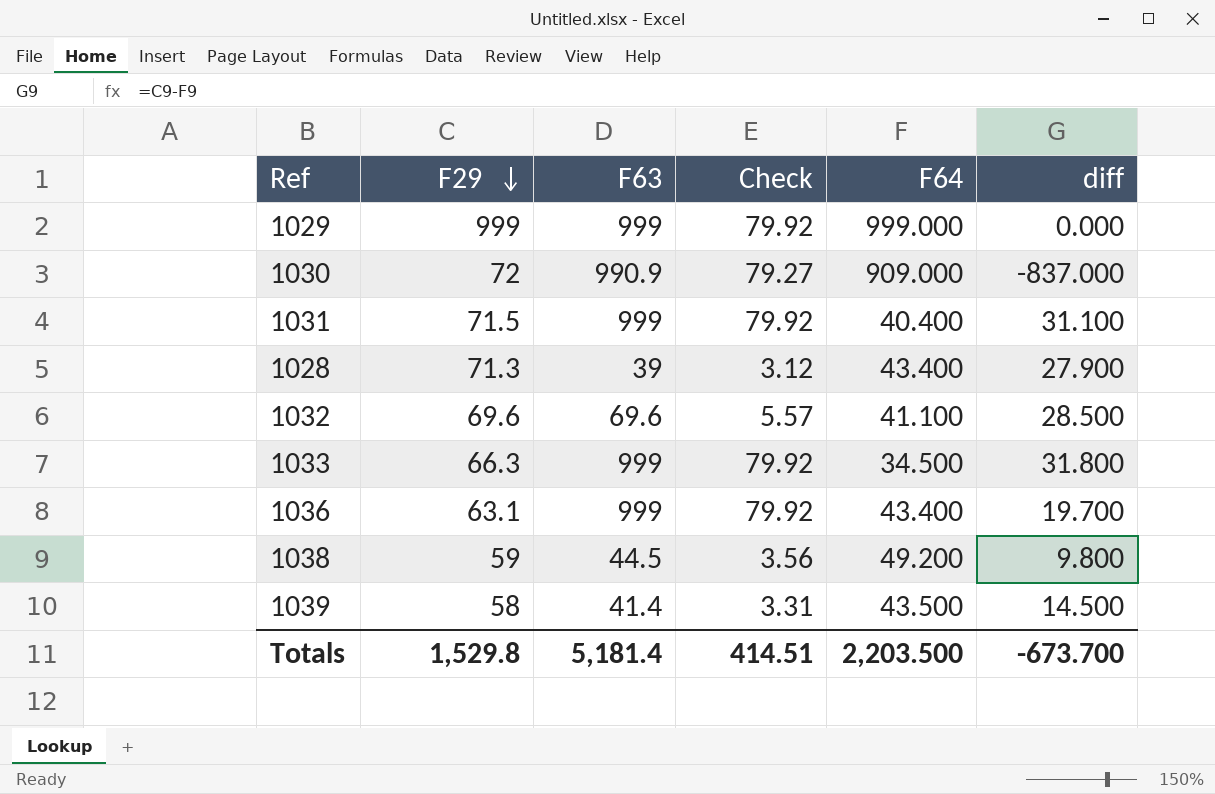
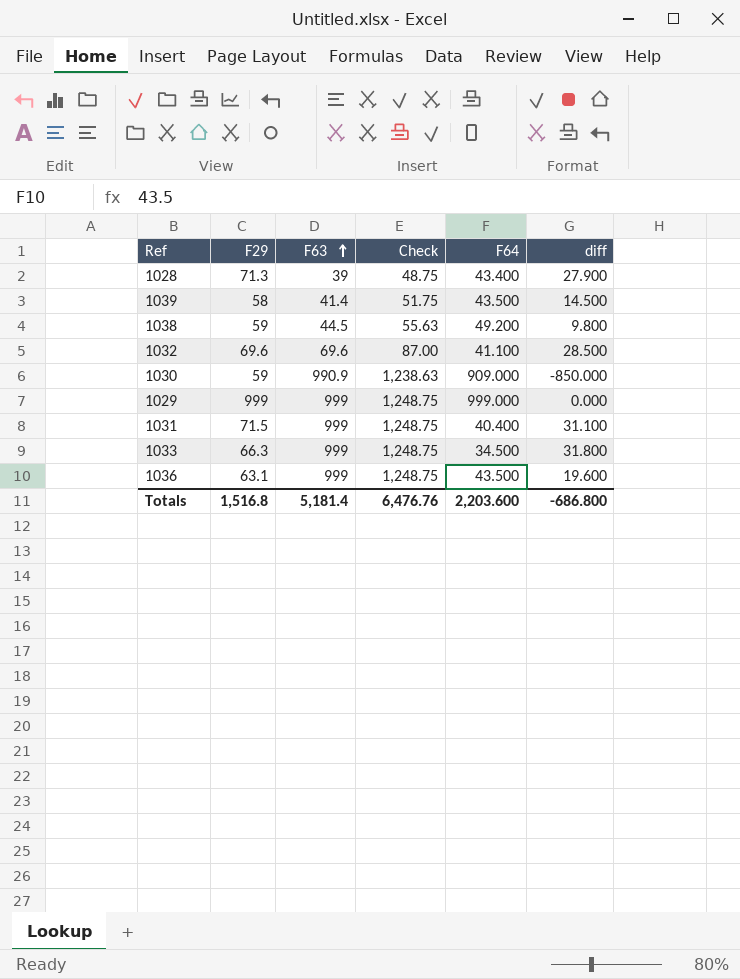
row order: F29 descending -> F63 ascending
column Check | formula: [F63] * 0.08 -> [F63] * 1.25
1030 | F29: 72 -> 59
1030 | diff: -837.000 -> -850.000
1036 | F64: 43.400 -> 43.500
1036 | diff: 19.700 -> 19.600
Totals | F29: 1,529.8 -> 1,516.8
Totals | Check: 414.51 -> 6,476.76
Totals | F64: 2,203.500 -> 2,203.600
Totals | diff: -673.700 -> -686.800

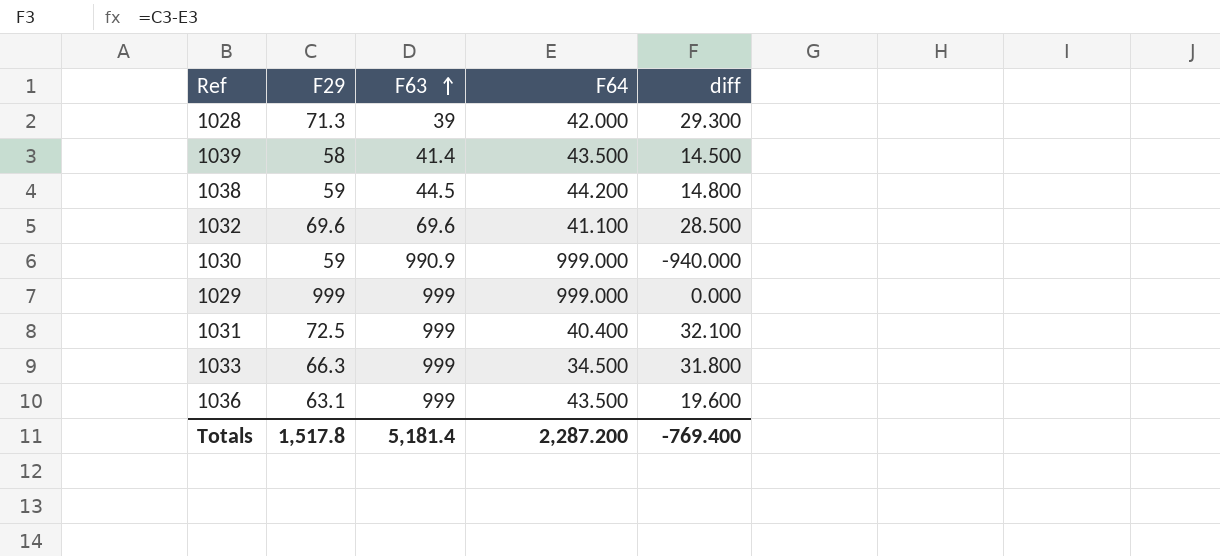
column Check | formula: [F63] * 1.25 -> none
1028 | F64: 43.400 -> 42.000
1028 | diff: 27.900 -> 29.300
1038 | F64: 49.200 -> 44.200
1038 | diff: 9.800 -> 14.800
1030 | F64: 909.000 -> 999.000
1030 | diff: -850.000 -> -940.000
1031 | F29: 71.5 -> 72.5
1031 | diff: 31.100 -> 32.100
Totals | F29: 1,516.8 -> 1,517.8
Totals | F64: 2,203.600 -> 2,287.200
Totals | diff: -686.800 -> -769.400

